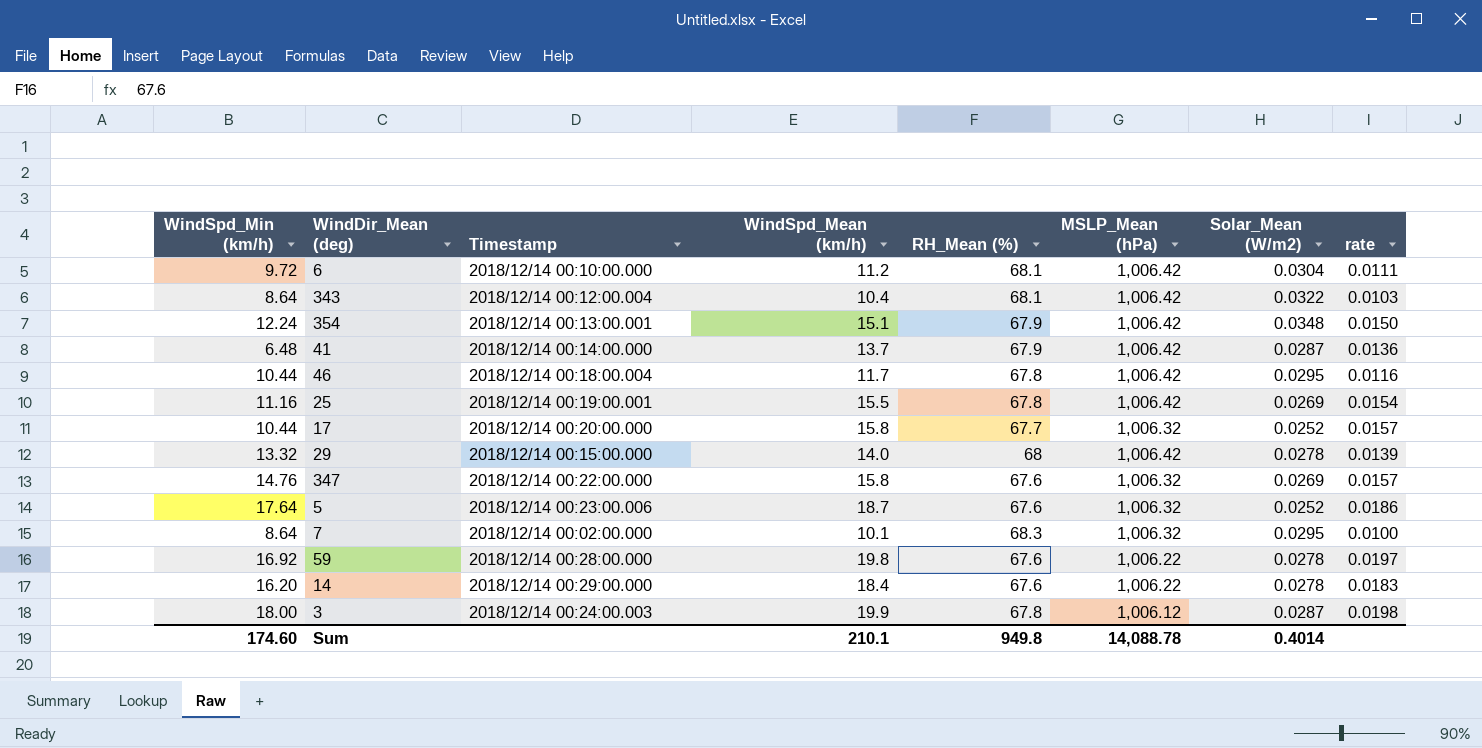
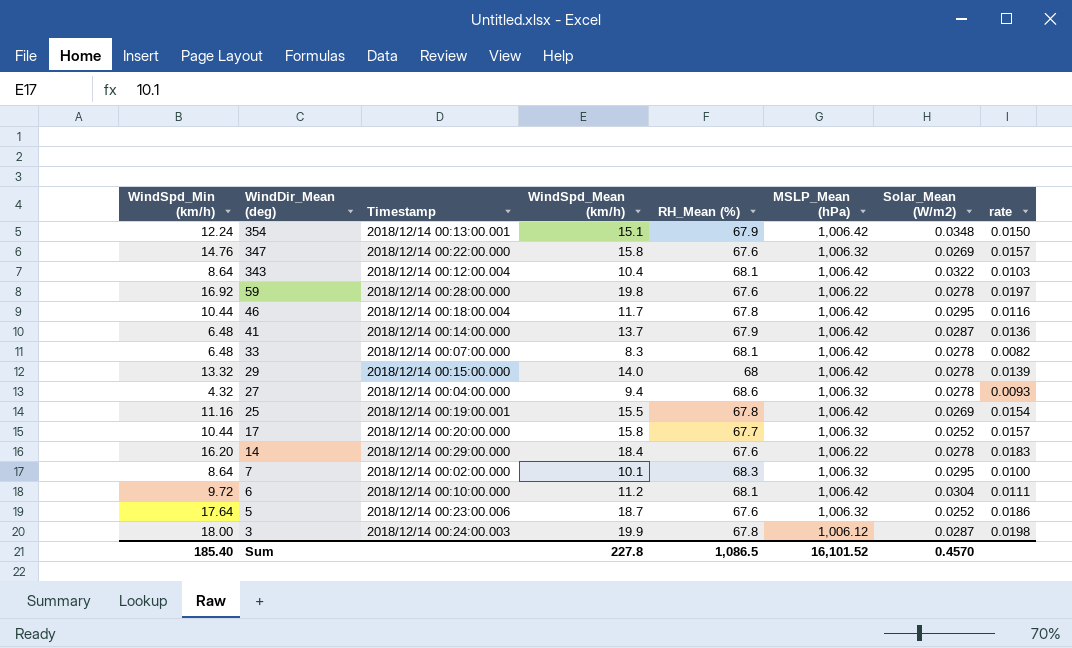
row order: none -> WindDir_Mean (deg) descending
row 33: none -> 6.48 | 2018/12/14 00:07:00.000 | 8.3 | 68.1 | 1,006.42 | 0.0278 | 0.0082
row 27: none -> 4.32 | 2018/12/14 00:04:00.000 | 9.4 | 68.6 | 1,006.32 | 0.0278 | 0.0093
Sum | WindSpd_Min (km/h): 174.60 -> 185.40
Sum | WindSpd_Mean (km/h): 210.1 -> 227.8
Sum | RH_Mean (%): 949.8 -> 1,086.5
Sum | MSLP_Mean (hPa): 14,088.78 -> 16,101.52
Sum | Solar_Mean (W/m2): 0.4014 -> 0.4570

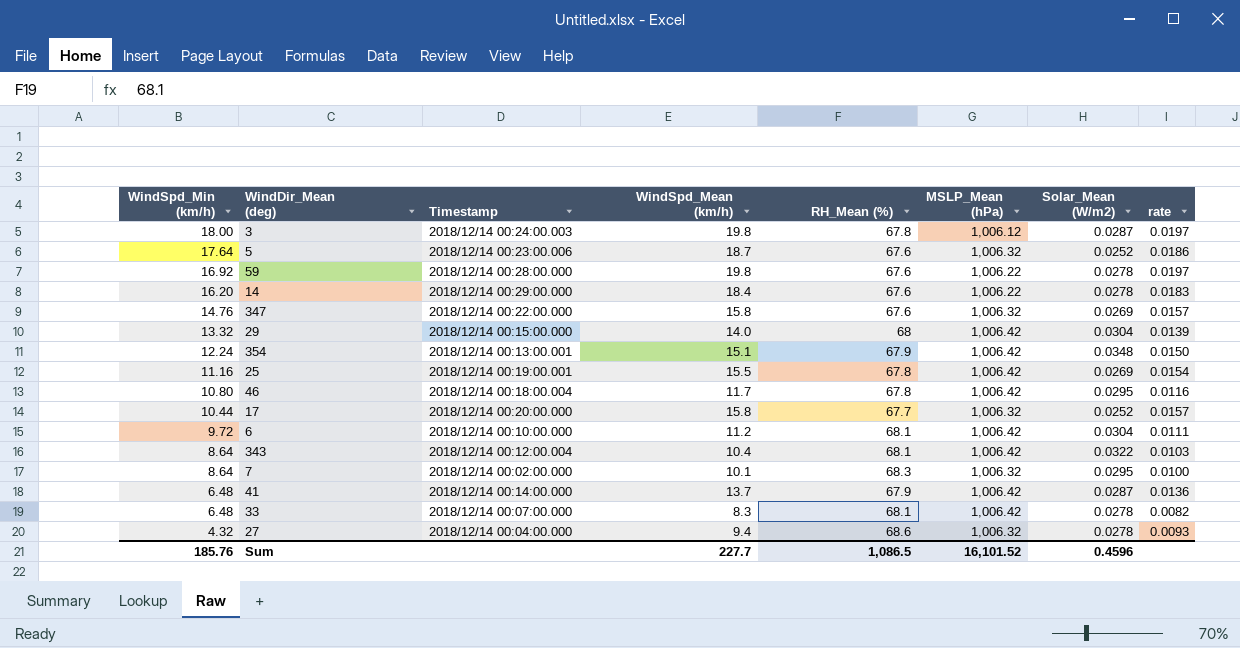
row order: WindDir_Mean (deg) descending -> WindSpd_Min (km/h) descending
3 | WindSpd_Mean (km/h): 19.9 -> 19.8
3 | rate: 0.0198 -> 0.0197
29 | Solar_Mean (W/m2): 0.0278 -> 0.0304
46 | WindSpd_Min (km/h): 10.44 -> 10.80
Sum | WindSpd_Min (km/h): 185.40 -> 185.76
Sum | WindSpd_Mean (km/h): 227.8 -> 227.7
Sum | Solar_Mean (W/m2): 0.4570 -> 0.4596

